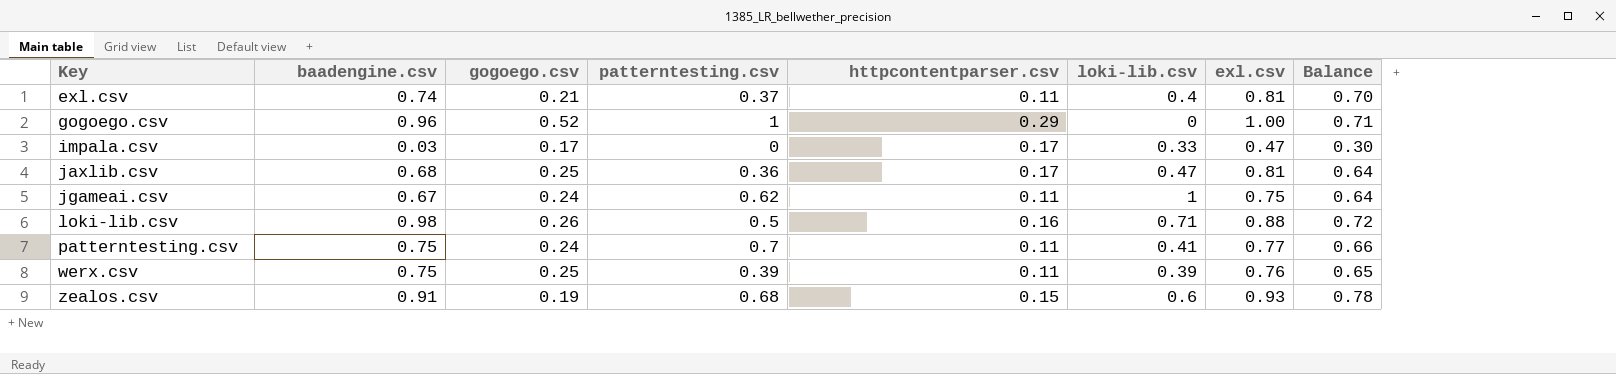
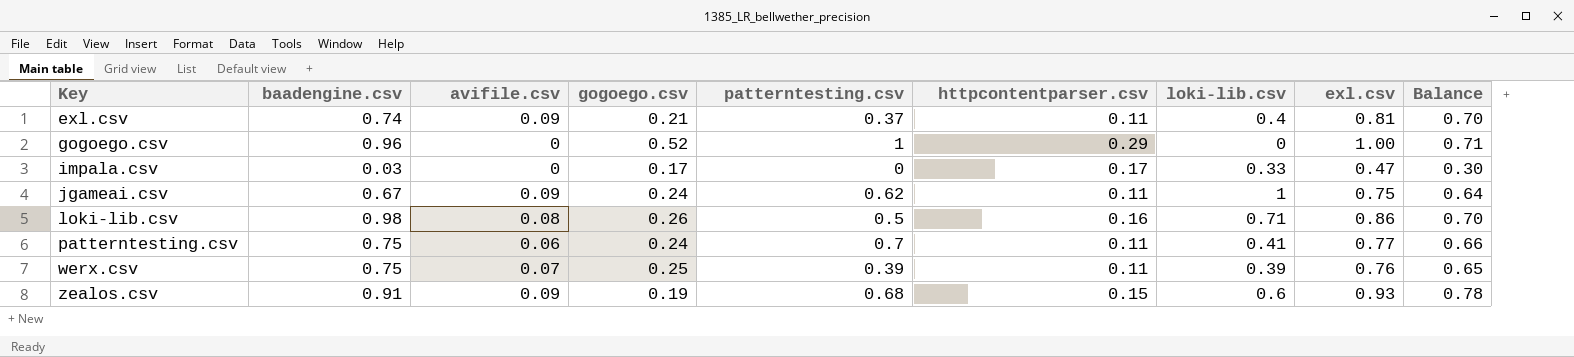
column avifile.csv | position: none -> 3
row jaxlib.csv: 0.68 | 0.25 | 0.36 | 0.17 | 0.47 | 0.81 | 0.64 -> none
loki-lib.csv | exl.csv: 0.88 -> 0.86
loki-lib.csv | Balance: 0.72 -> 0.70

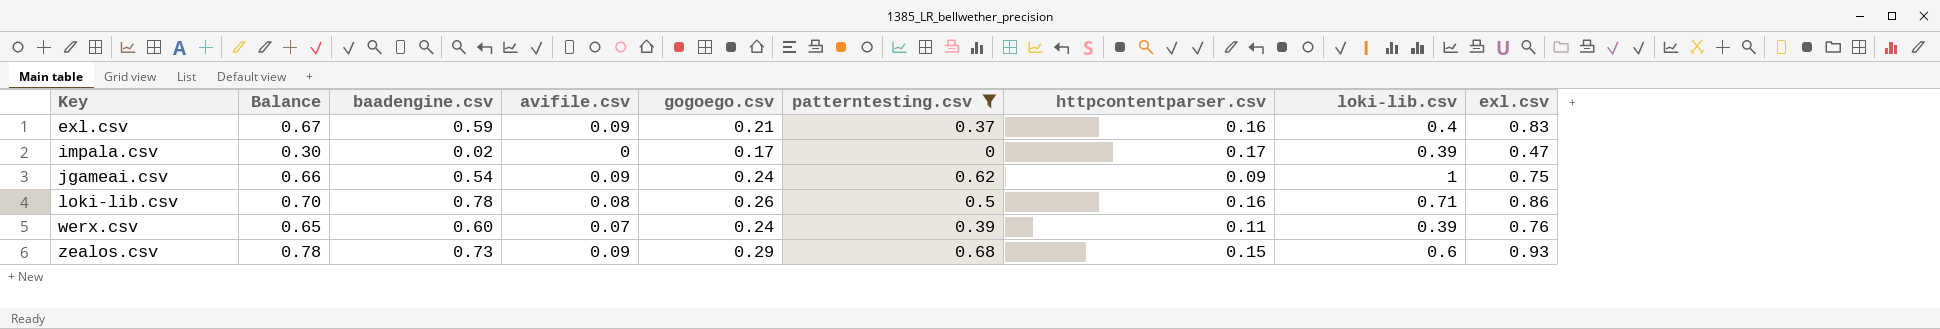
filter: none -> patterntesting.csv <= 0.68
column Balance | position: 9 -> 2
exl.csv | Balance: 0.70 -> 0.67
exl.csv | baadengine.csv: 0.74 -> 0.59
exl.csv | httpcontentparser.csv: 0.11 -> 0.16
exl.csv | exl.csv: 0.81 -> 0.83
impala.csv | baadengine.csv: 0.03 -> 0.02
impala.csv | loki-lib.csv: 0.33 -> 0.39
jgameai.csv | Balance: 0.64 -> 0.66
jgameai.csv | baadengine.csv: 0.67 -> 0.54
jgameai.csv | httpcontentparser.csv: 0.11 -> 0.09
loki-lib.csv | baadengine.csv: 0.98 -> 0.78
werx.csv | baadengine.csv: 0.75 -> 0.60
werx.csv | gogoego.csv: 0.25 -> 0.24
zealos.csv | baadengine.csv: 0.91 -> 0.73
zealos.csv | gogoego.csv: 0.19 -> 0.29

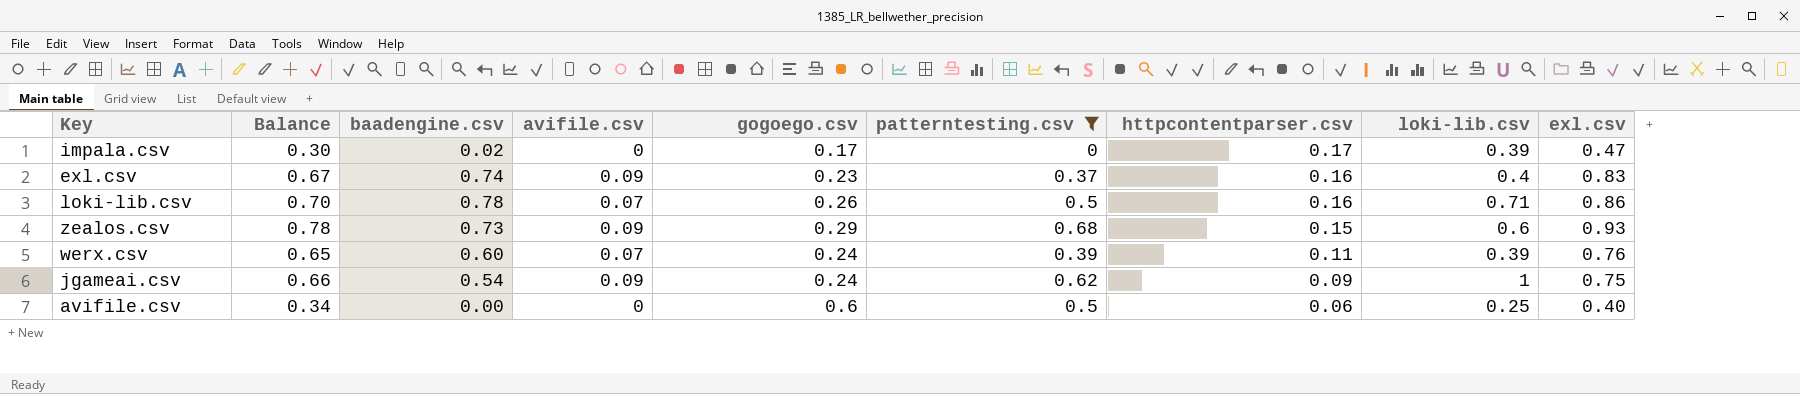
row order: Key ascending -> httpcontentparser.csv descending
exl.csv | baadengine.csv: 0.59 -> 0.74
exl.csv | gogoego.csv: 0.21 -> 0.23
loki-lib.csv | avifile.csv: 0.08 -> 0.07
row avifile.csv: none -> 0.34 | 0.00 | 0 | 0.6 | 0.5 | 0.06 | 0.25 | 0.40

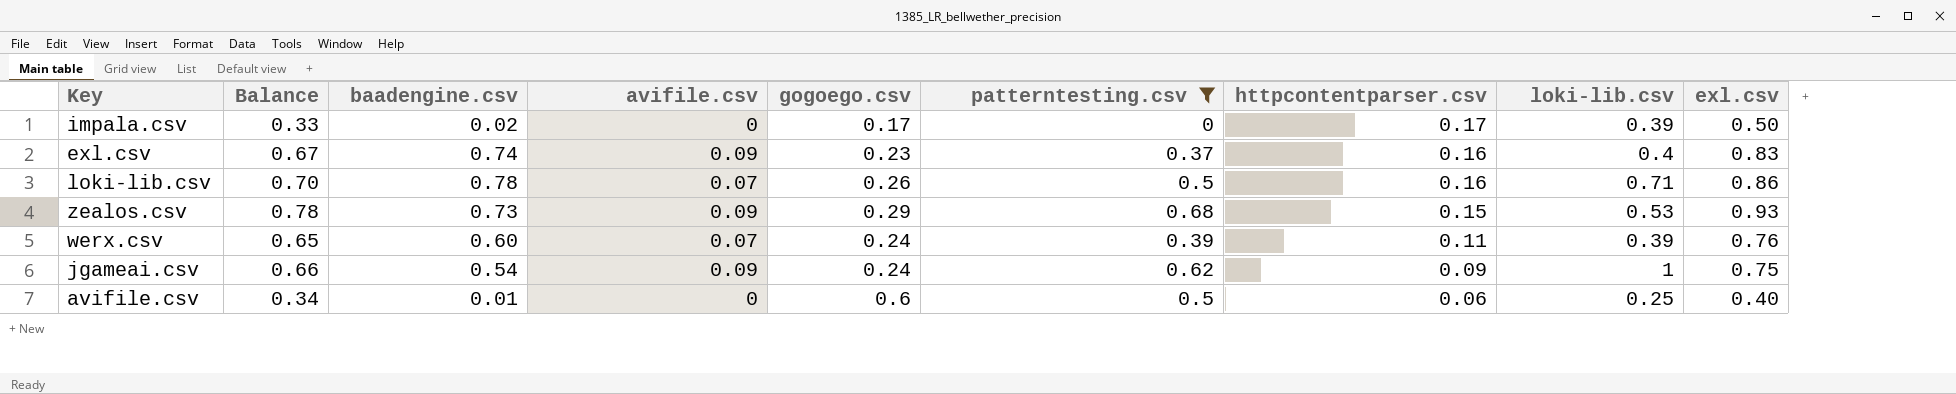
impala.csv | Balance: 0.30 -> 0.33
impala.csv | exl.csv: 0.47 -> 0.50
zealos.csv | loki-lib.csv: 0.6 -> 0.53
avifile.csv | baadengine.csv: 0.00 -> 0.01

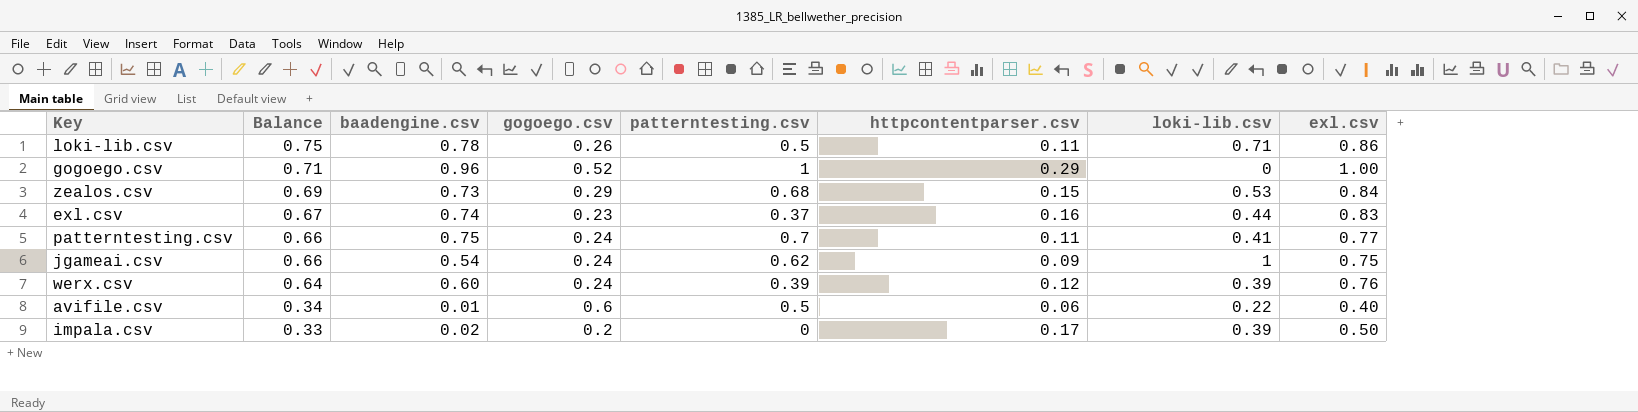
filter: patterntesting.csv <= 0.68 -> none
row order: httpcontentparser.csv descending -> Balance descending
column avifile.csv | position: 4 -> none
loki-lib.csv | Balance: 0.70 -> 0.75
loki-lib.csv | httpcontentparser.csv: 0.16 -> 0.11
zealos.csv | Balance: 0.78 -> 0.69
zealos.csv | exl.csv: 0.93 -> 0.84
exl.csv | loki-lib.csv: 0.4 -> 0.44
werx.csv | Balance: 0.65 -> 0.64
werx.csv | httpcontentparser.csv: 0.11 -> 0.12
avifile.csv | loki-lib.csv: 0.25 -> 0.22
impala.csv | gogoego.csv: 0.17 -> 0.2

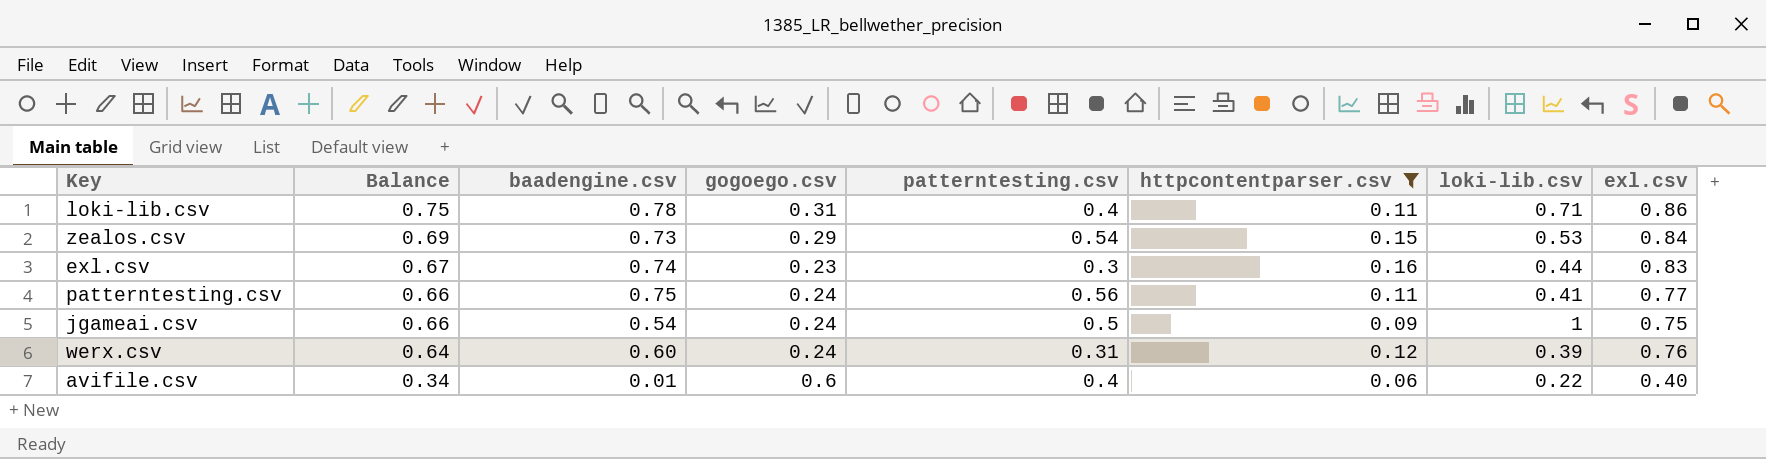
filter: none -> httpcontentparser.csv <= 0.16
loki-lib.csv | gogoego.csv: 0.26 -> 0.31
loki-lib.csv | patterntesting.csv: 0.5 -> 0.4
zealos.csv | patterntesting.csv: 0.68 -> 0.54
exl.csv | patterntesting.csv: 0.37 -> 0.3
patterntesting.csv | patterntesting.csv: 0.7 -> 0.56
jgameai.csv | patterntesting.csv: 0.62 -> 0.5
werx.csv | patterntesting.csv: 0.39 -> 0.31
avifile.csv | patterntesting.csv: 0.5 -> 0.4

